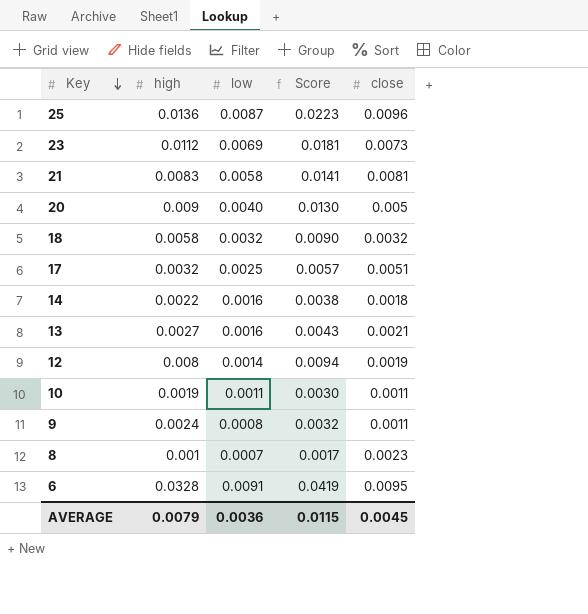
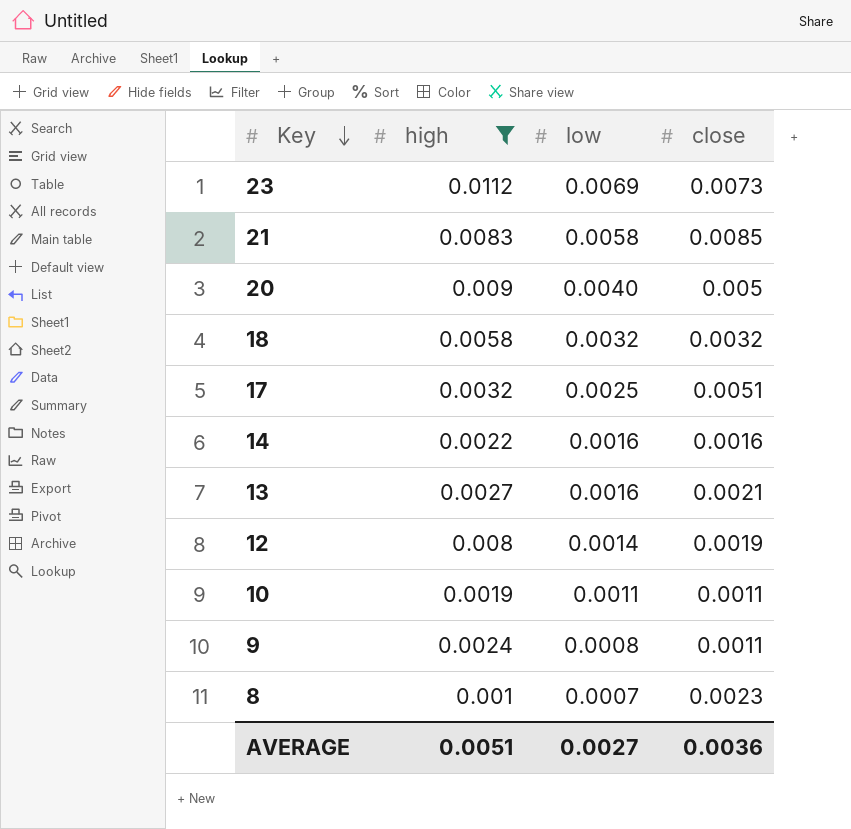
filter: none -> high <= 0.0112
column Score | formula: [high] + [low] -> none
21 | close: 0.0081 -> 0.0085
14 | close: 0.0018 -> 0.0016
AVERAGE | high: 0.0079 -> 0.0051
AVERAGE | low: 0.0036 -> 0.0027
AVERAGE | close: 0.0045 -> 0.0036

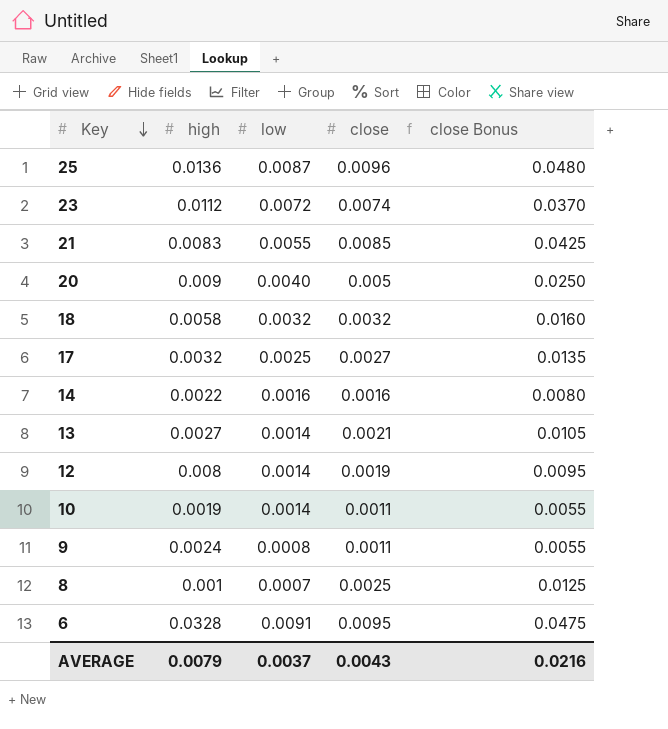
filter: high <= 0.0112 -> none
column close Bonus | formula: none -> [close] * 5
23 | low: 0.0069 -> 0.0072
23 | close: 0.0073 -> 0.0074
21 | low: 0.0058 -> 0.0055
17 | close: 0.0051 -> 0.0027
13 | low: 0.0016 -> 0.0014
10 | low: 0.0011 -> 0.0014
8 | close: 0.0023 -> 0.0025
AVERAGE | high: 0.0051 -> 0.0079
AVERAGE | low: 0.0027 -> 0.0037
AVERAGE | close: 0.0036 -> 0.0043

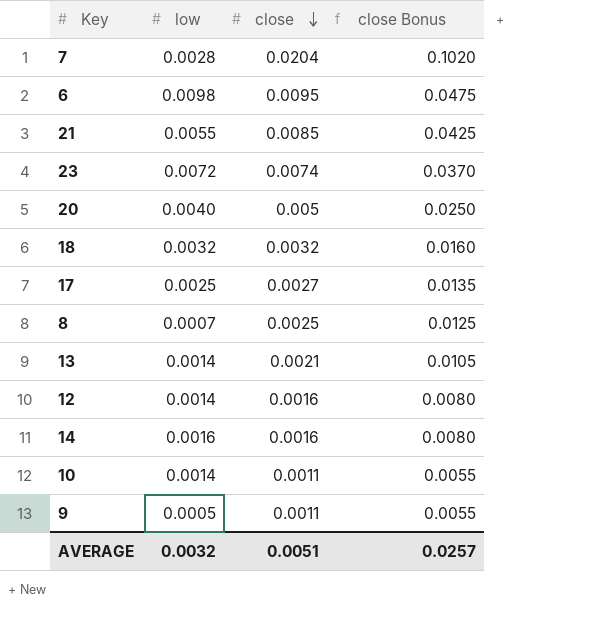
row order: Key descending -> close descending
column high | position: 2 -> none
row 25: 0.0136 | 0.0087 | 0.0096 | 0.0480 -> none
row 7: none -> 0.0028 | 0.0204 | 0.1020
6 | low: 0.0091 -> 0.0098
12 | close: 0.0019 -> 0.0016
12 | close Bonus: 0.0095 -> 0.0080
9 | low: 0.0008 -> 0.0005
AVERAGE | low: 0.0037 -> 0.0032
AVERAGE | close: 0.0043 -> 0.0051
AVERAGE | close Bonus: 0.0216 -> 0.0257

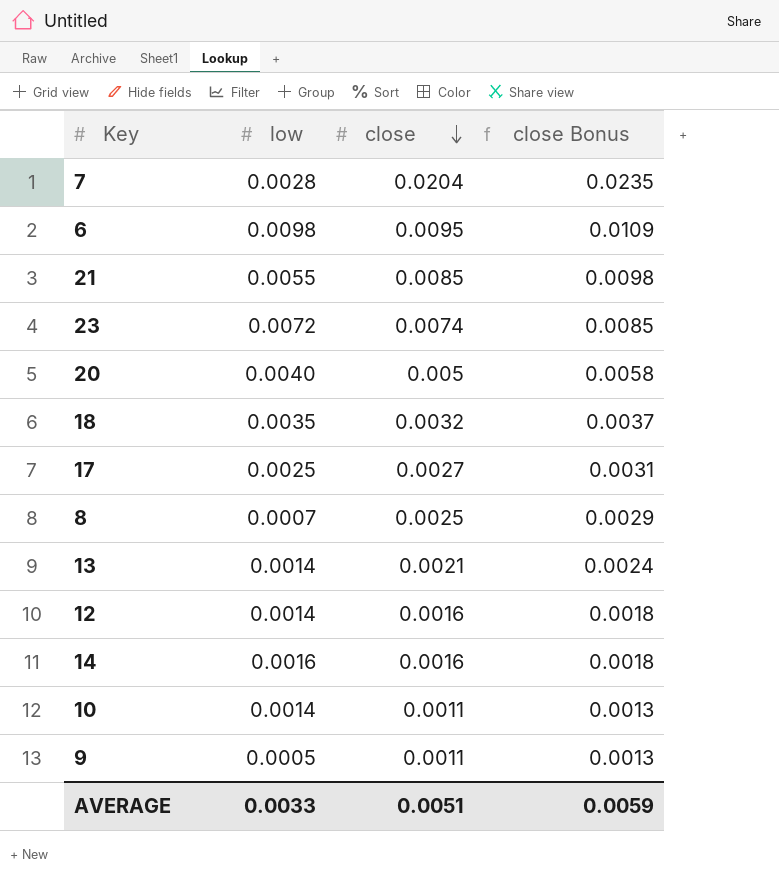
column close Bonus | formula: [close] * 5 -> [close] * 1.15
18 | low: 0.0032 -> 0.0035
AVERAGE | low: 0.0032 -> 0.0033
AVERAGE | close Bonus: 0.0257 -> 0.0059

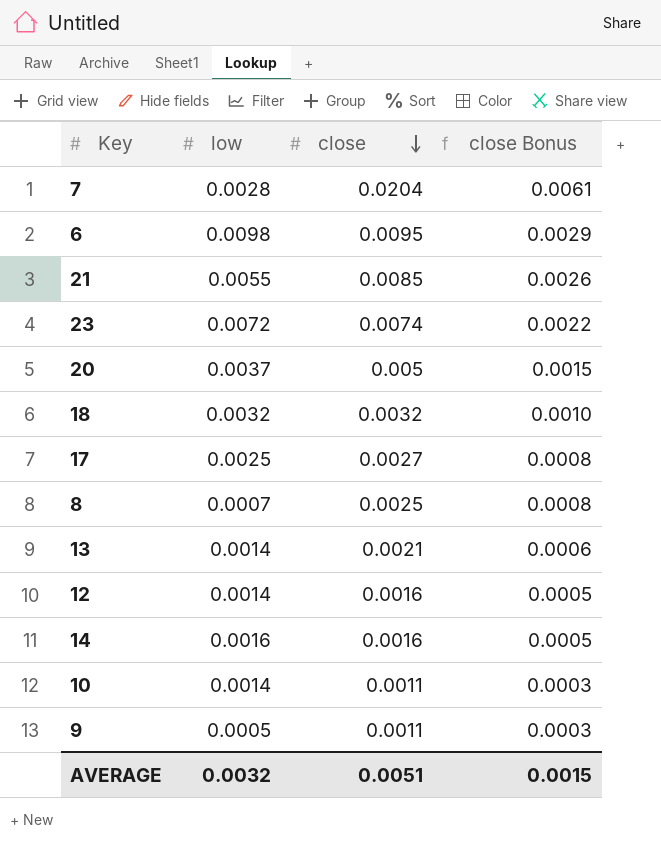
column close Bonus | formula: [close] * 1.15 -> [close] * 0.3
20 | low: 0.0040 -> 0.0037
18 | low: 0.0035 -> 0.0032
AVERAGE | low: 0.0033 -> 0.0032
AVERAGE | close Bonus: 0.0059 -> 0.0015

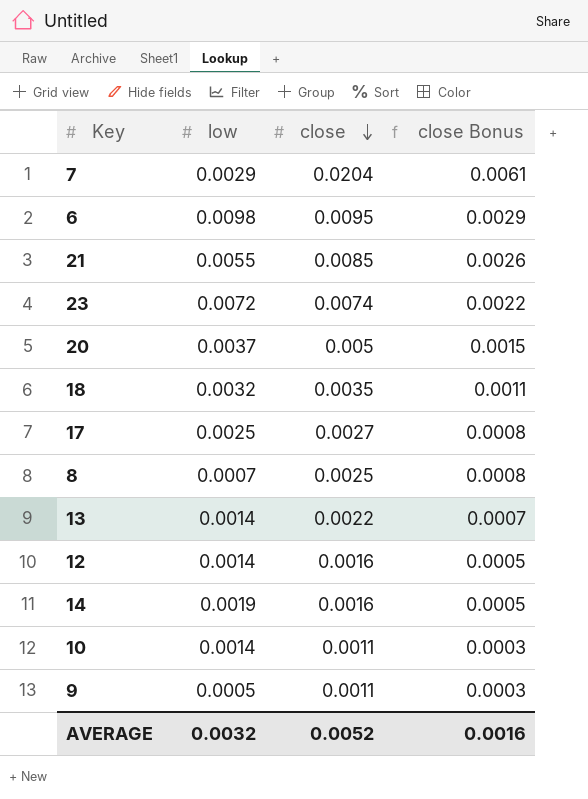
7 | low: 0.0028 -> 0.0029
18 | close: 0.0032 -> 0.0035
18 | close Bonus: 0.0010 -> 0.0011
13 | close: 0.0021 -> 0.0022
13 | close Bonus: 0.0006 -> 0.0007
14 | low: 0.0016 -> 0.0019
AVERAGE | close: 0.0051 -> 0.0052
AVERAGE | close Bonus: 0.0015 -> 0.0016

